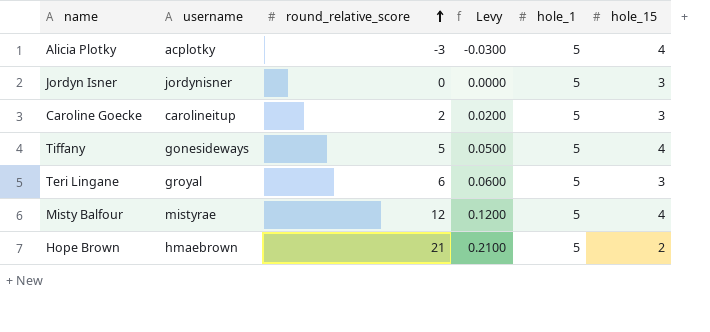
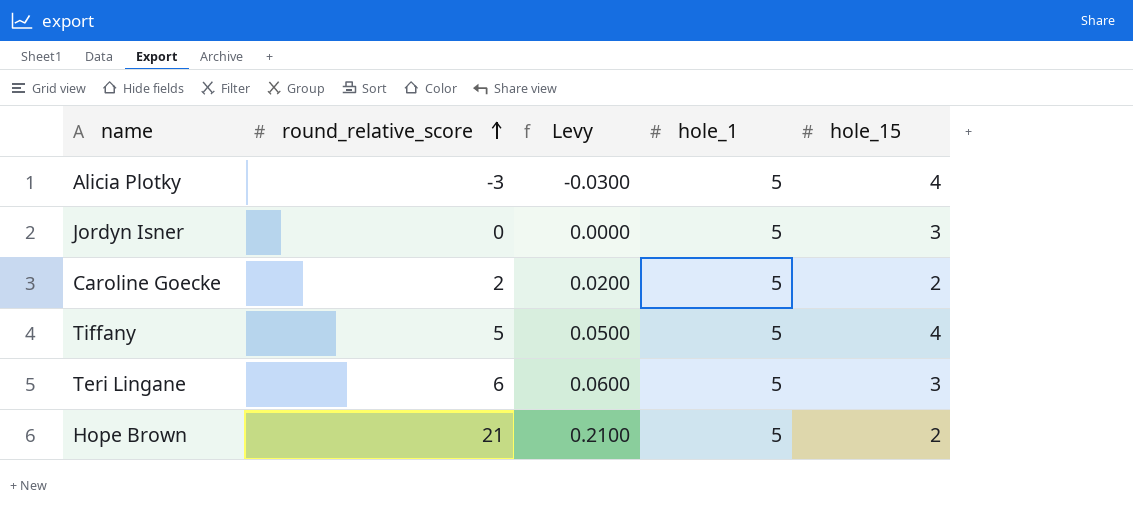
column username | position: 2 -> none
row Misty Balfour: mistyrae | 12 | 0.1200 | 5 | 4 -> none
Caroline Goecke | hole_15: 3 -> 2

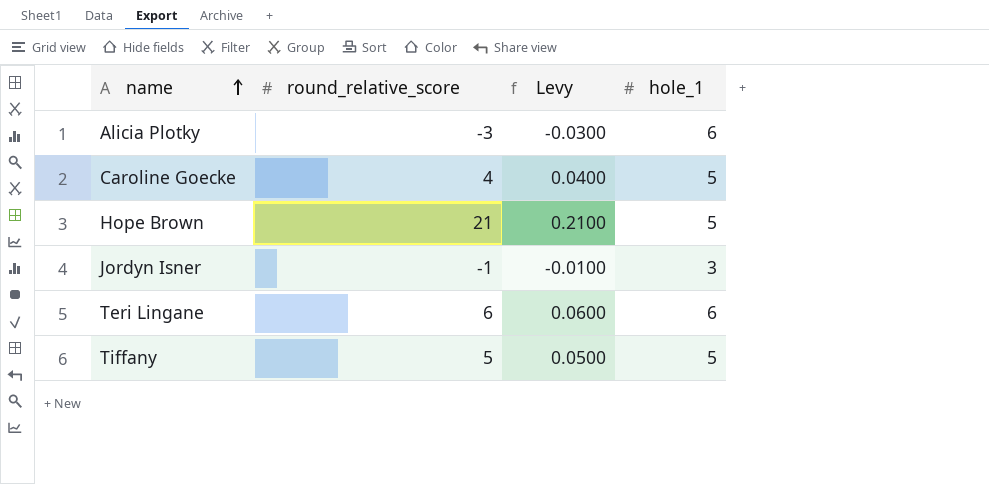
row order: round_relative_score ascending -> name ascending
column hole_15 | position: 5 -> none
Alicia Plotky | hole_1: 5 -> 6
Caroline Goecke | round_relative_score: 2 -> 4
Caroline Goecke | Levy: 0.0200 -> 0.0400
Jordyn Isner | round_relative_score: 0 -> -1
Jordyn Isner | Levy: 0.0000 -> -0.0100
Jordyn Isner | hole_1: 5 -> 3
Teri Lingane | hole_1: 5 -> 6

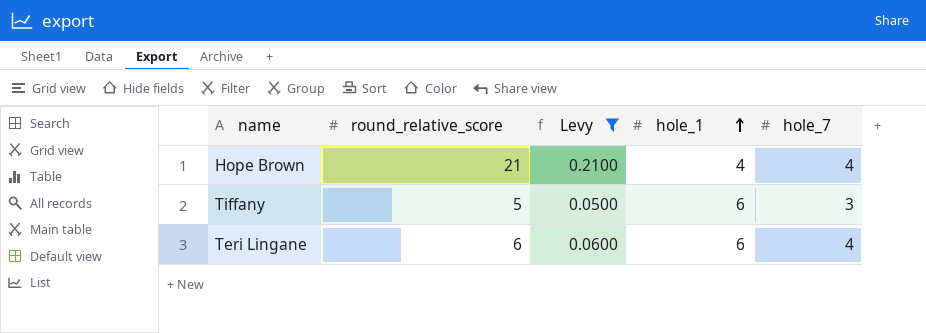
filter: none -> Levy >= 0.0500
row order: name ascending -> hole_1 ascending
column hole_7 | position: none -> 5
Hope Brown | hole_1: 5 -> 4
Tiffany | hole_1: 5 -> 6

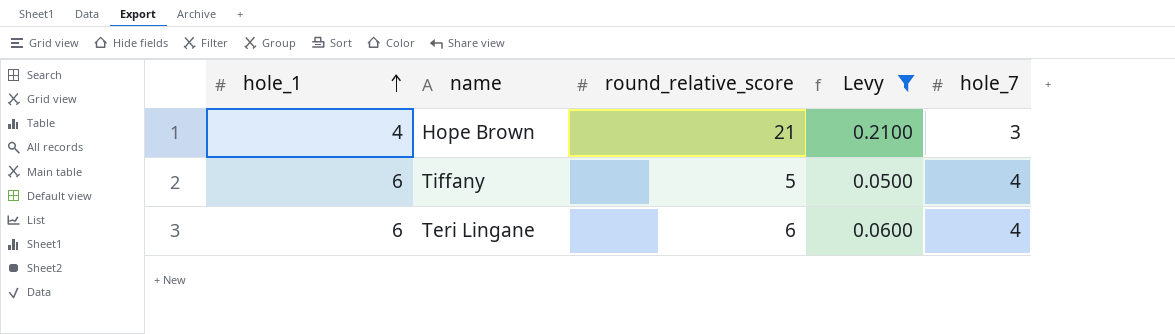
column hole_1 | position: 4 -> 1
Hope Brown | hole_7: 4 -> 3
Tiffany | hole_7: 3 -> 4

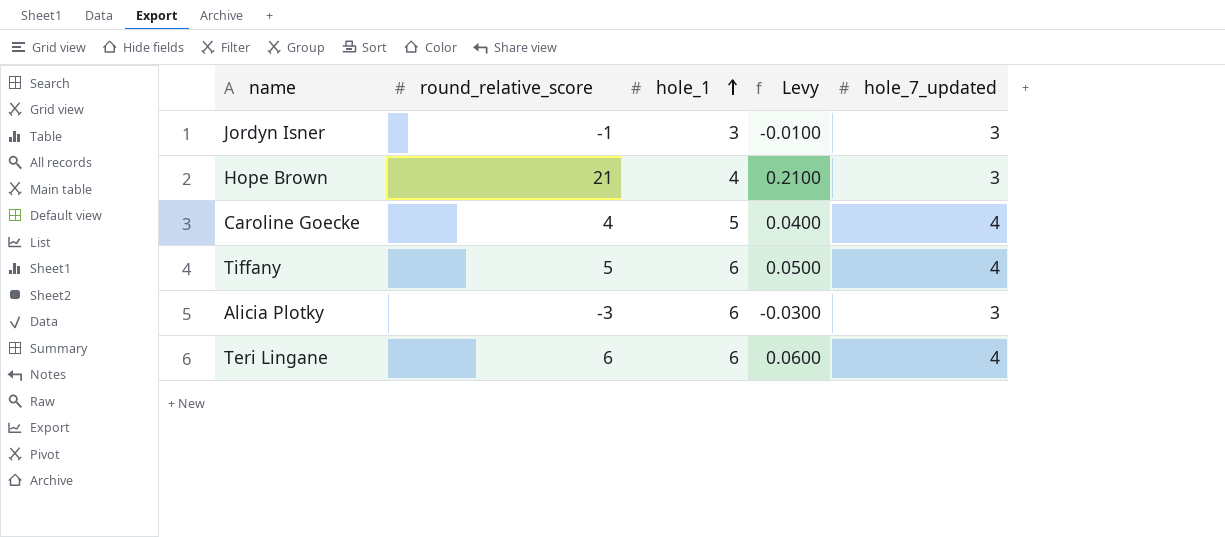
filter: Levy >= 0.0500 -> none
column hole_1 | position: 1 -> 3
column name: hole_7 -> hole_7_updated

